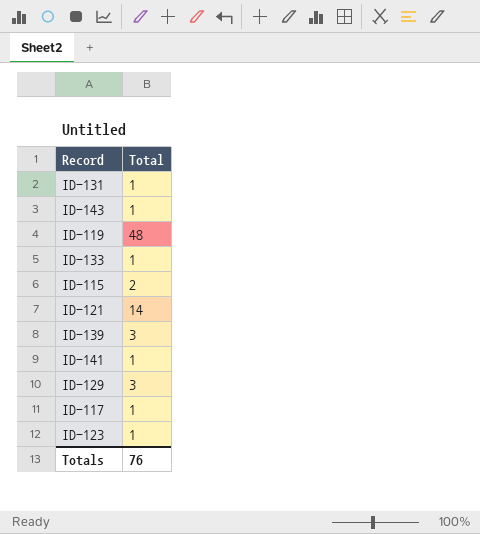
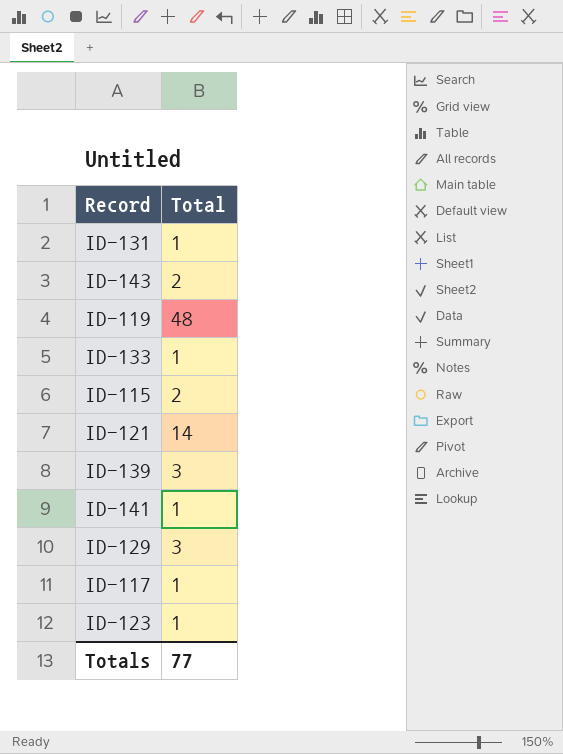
ID-143 | Total: 1 -> 2
Totals | Total: 76 -> 77

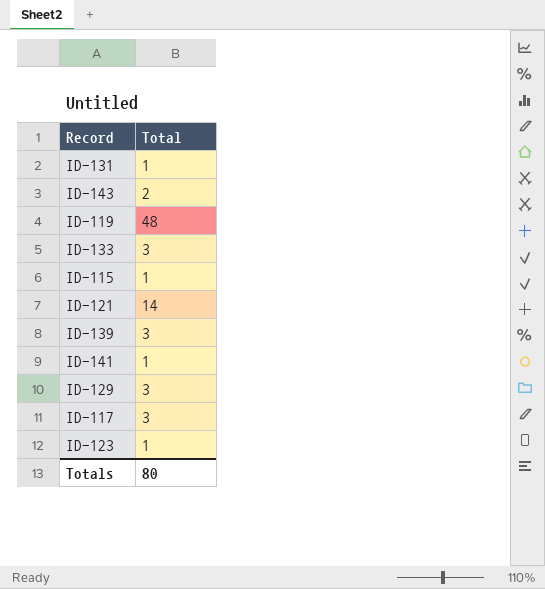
ID-133 | Total: 1 -> 3
ID-115 | Total: 2 -> 1
ID-117 | Total: 1 -> 3
Totals | Total: 77 -> 80

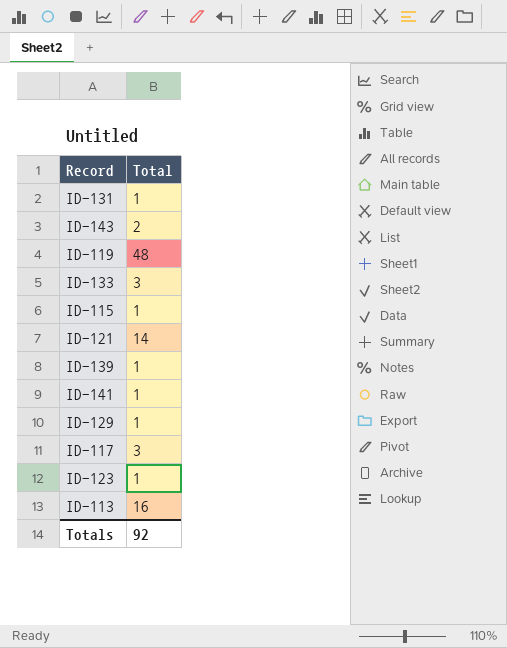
ID-139 | Total: 3 -> 1
ID-129 | Total: 3 -> 1
row ID-113: none -> 16
Totals | Total: 80 -> 92

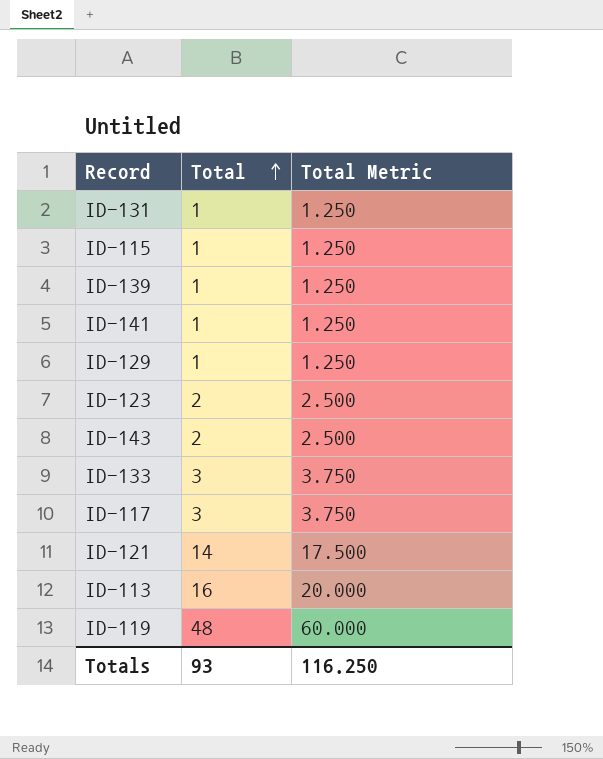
row order: none -> Total ascending
column Total Metric | formula: none -> [Total] * 1.25
ID-123 | Total: 1 -> 2
Totals | Total: 92 -> 93

